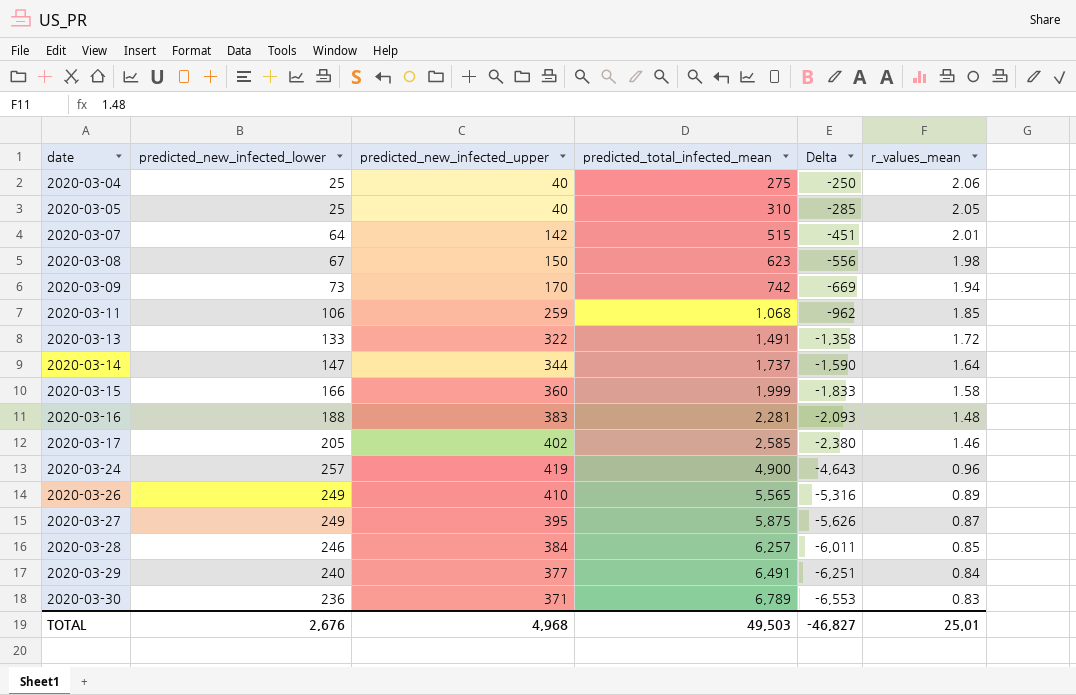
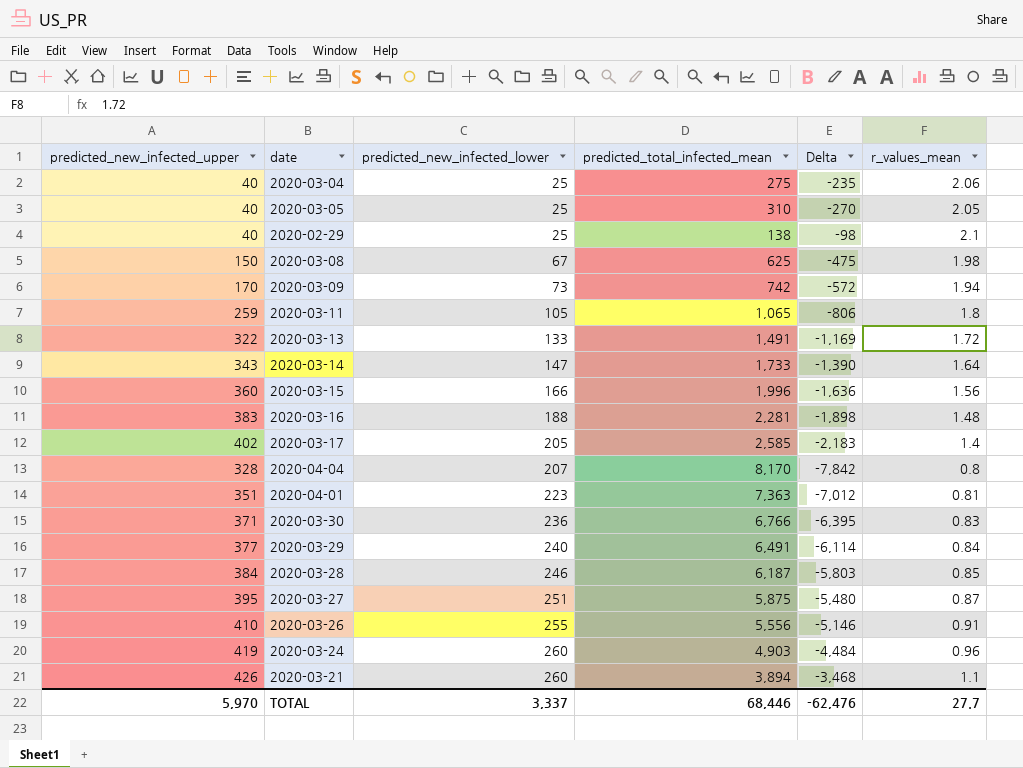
row order: date ascending -> predicted_new_infected_lower ascending
column predicted_new_infected_upper | position: 3 -> 1
column Delta | formula: [predicted_new_infected_lower] - [predicted_total_infected_mean] -> [predicted_new_infected_upper] - [predicted_total_infected_mean]
row 2020-03-07: 64 | 142 | 515 | -451 | 2.01 -> none
row 2020-02-29: none -> 40 | 25 | 138 | -98 | 2.1
2020-03-08 | predicted_total_infected_mean: 623 -> 625
2020-03-11 | predicted_new_infected_lower: 106 -> 105
2020-03-11 | predicted_total_infected_mean: 1,068 -> 1,065
2020-03-11 | r_values_mean: 1.85 -> 1.8
2020-03-14 | predicted_new_infected_upper: 344 -> 343
2020-03-14 | predicted_total_infected_mean: 1,737 -> 1,733
2020-03-15 | predicted_total_infected_mean: 1,999 -> 1,996
2020-03-15 | r_values_mean: 1.58 -> 1.56
2020-03-17 | r_values_mean: 1.46 -> 1.4
row 2020-04-04: none -> 328 | 207 | 8,170 | -7,842 | 0.8
row 2020-04-01: none -> 351 | 223 | 7,363 | -7,012 | 0.81
2020-03-30 | predicted_total_infected_mean: 6,789 -> 6,766
2020-03-28 | predicted_total_infected_mean: 6,257 -> 6,187
2020-03-27 | predicted_new_infected_lower: 249 -> 251
2020-03-26 | predicted_new_infected_lower: 249 -> 255
2020-03-26 | predicted_total_infected_mean: 5,565 -> 5,556
2020-03-26 | r_values_mean: 0.89 -> 0.91
2020-03-24 | predicted_new_infected_lower: 257 -> 260
2020-03-24 | predicted_total_infected_mean: 4,900 -> 4,903
row 2020-03-21: none -> 426 | 260 | 3,894 | -3,468 | 1.1
TOTAL | predicted_new_infected_upper: 4,968 -> 5,970
TOTAL | predicted_new_infected_lower: 2,676 -> 3,337
TOTAL | predicted_total_infected_mean: 49,503 -> 68,446
TOTAL | Delta: -46,827 -> -62,476
TOTAL | r_values_mean: 25.01 -> 27.7

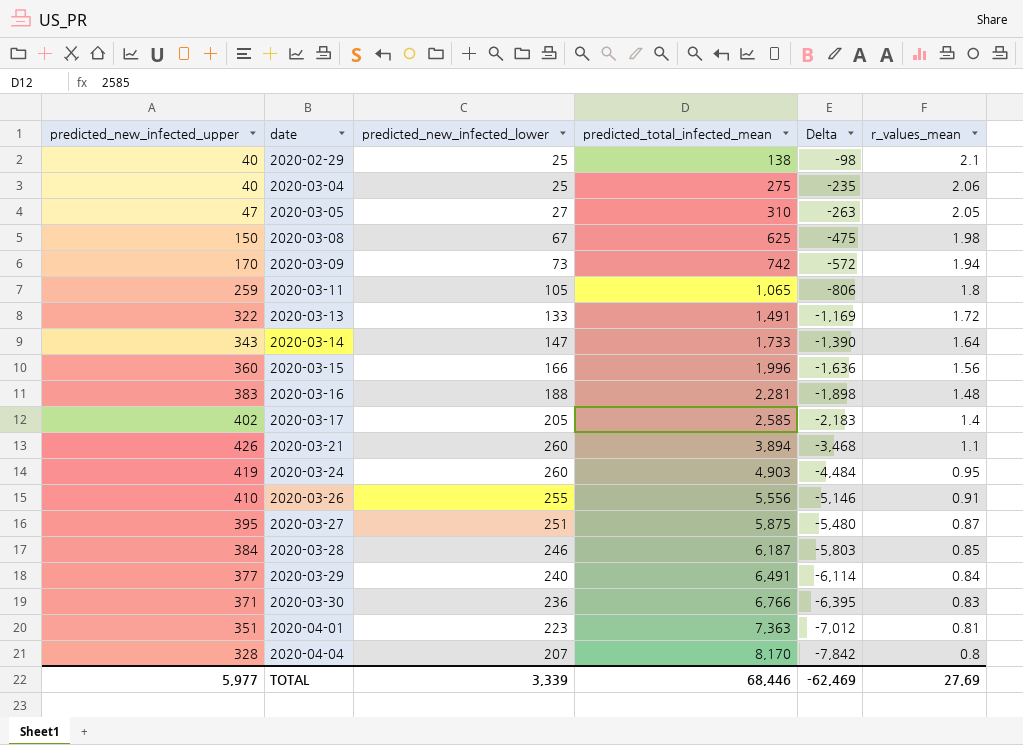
row order: predicted_new_infected_lower ascending -> date ascending
2020-03-05 | predicted_new_infected_upper: 40 -> 47
2020-03-05 | predicted_new_infected_lower: 25 -> 27
2020-03-05 | Delta: -270 -> -263
2020-03-24 | r_values_mean: 0.96 -> 0.95
TOTAL | predicted_new_infected_upper: 5,970 -> 5,977
TOTAL | predicted_new_infected_lower: 3,337 -> 3,339
TOTAL | Delta: -62,476 -> -62,469
TOTAL | r_values_mean: 27.7 -> 27.69

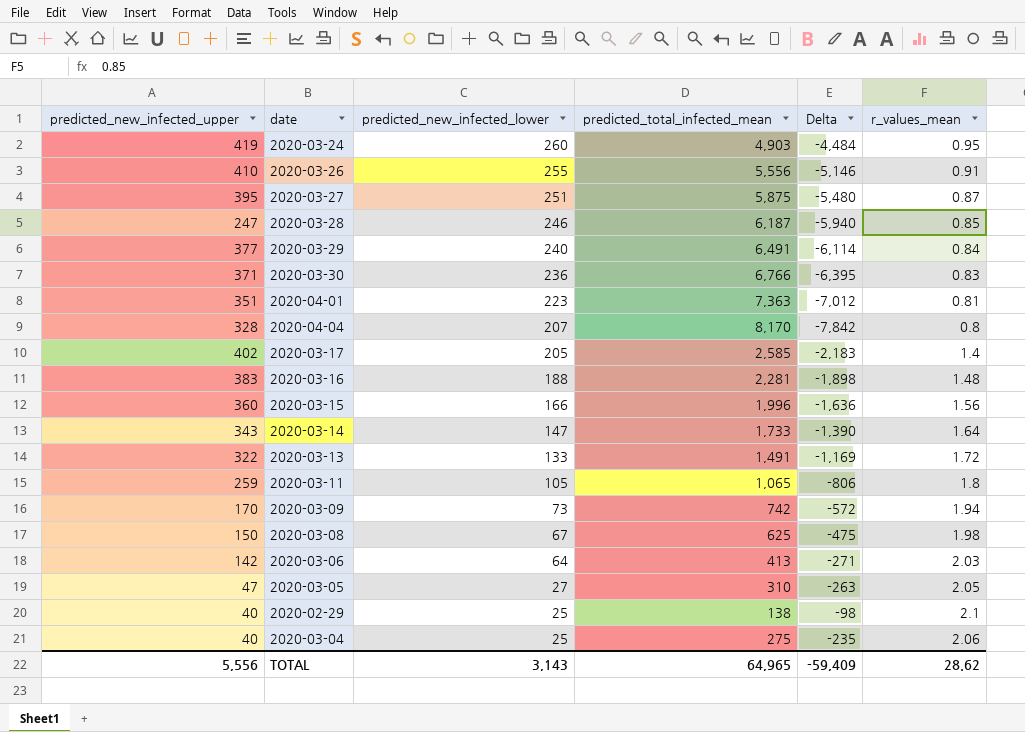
row order: date ascending -> predicted_new_infected_lower descending
row 2020-03-21: 426 | 260 | 3,894 | -3,468 | 1.1 -> none
2020-03-28 | predicted_new_infected_upper: 384 -> 247
2020-03-28 | Delta: -5,803 -> -5,940
row 2020-03-06: none -> 142 | 64 | 413 | -271 | 2.03
TOTAL | predicted_new_infected_upper: 5,977 -> 5,556
TOTAL | predicted_new_infected_lower: 3,339 -> 3,143
TOTAL | predicted_total_infected_mean: 68,446 -> 64,965
TOTAL | Delta: -62,469 -> -59,409
TOTAL | r_values_mean: 27.69 -> 28.62

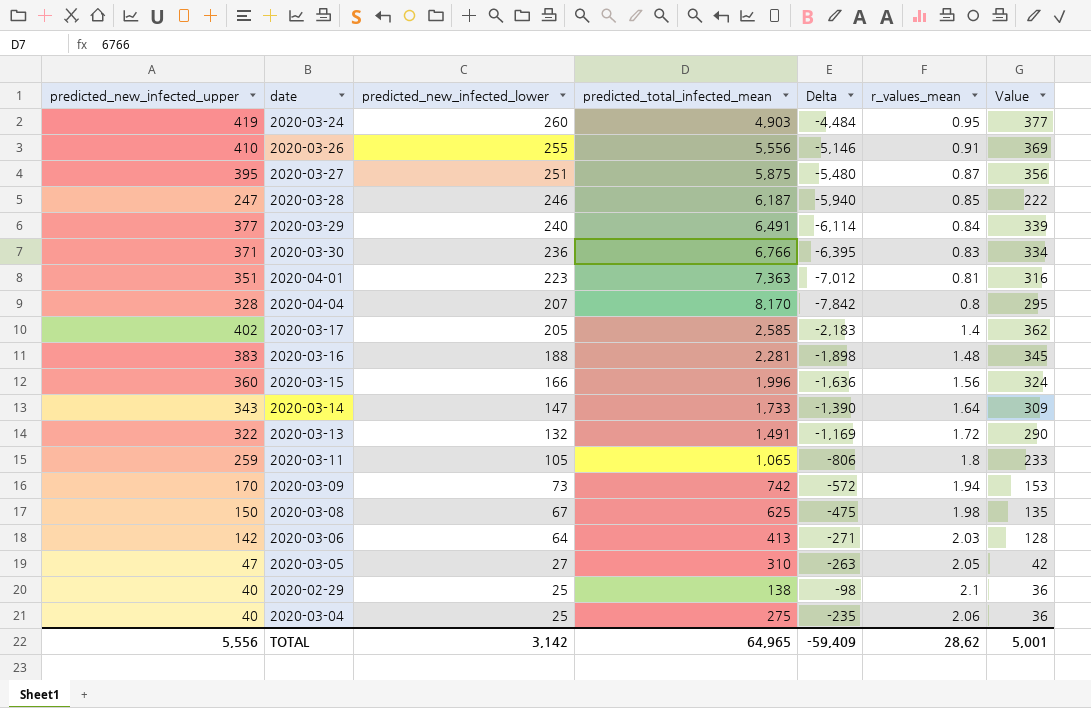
column Value | formula: none -> [predicted_new_infected_upper] * 0.9
2020-03-13 | predicted_new_infected_lower: 133 -> 132
TOTAL | predicted_new_infected_lower: 3,143 -> 3,142

